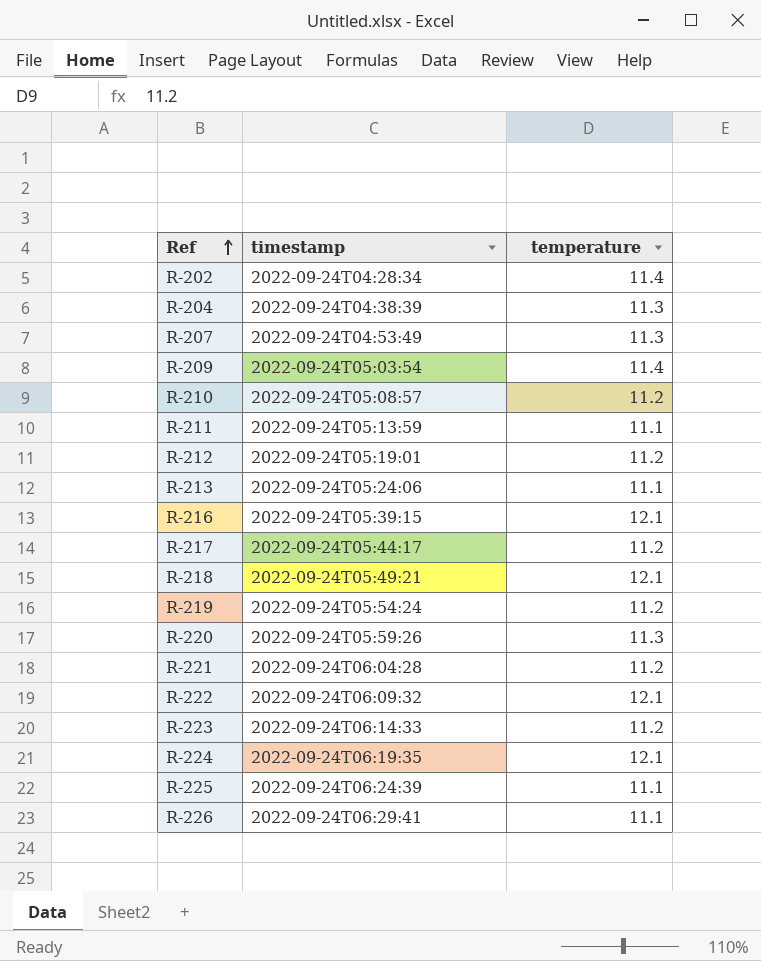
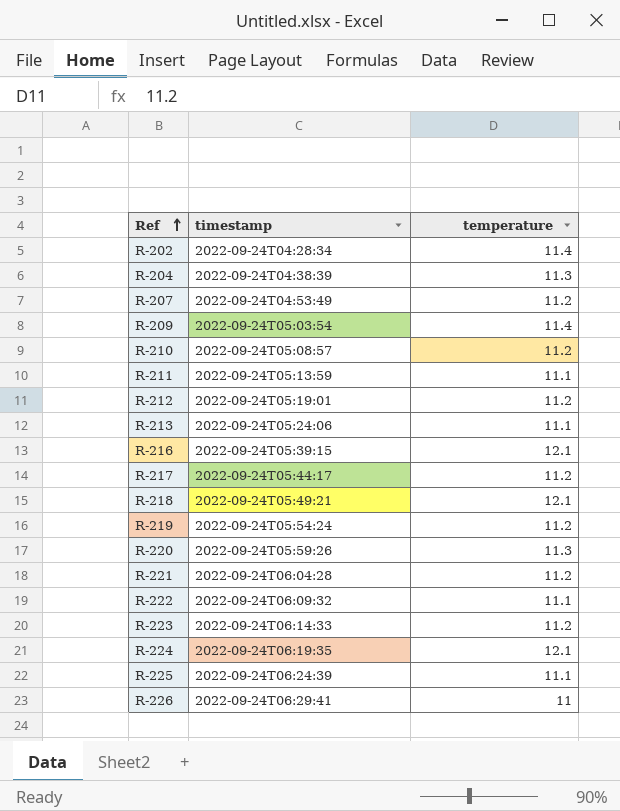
R-207 | temperature: 11.3 -> 11.2
R-222 | temperature: 12.1 -> 11.1
R-226 | temperature: 11.1 -> 11

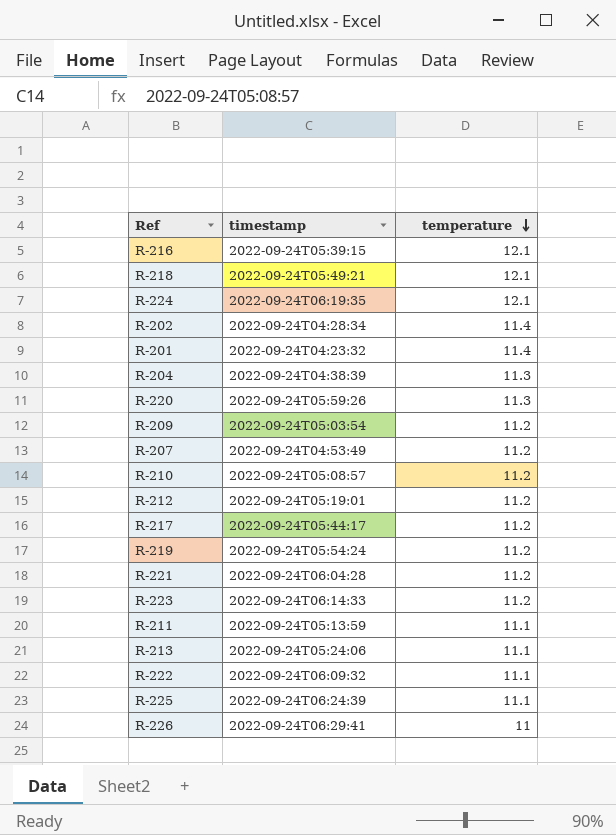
row order: Ref ascending -> temperature descending
row R-201: none -> 2022-09-24T04:23:32 | 11.4
R-209 | temperature: 11.4 -> 11.2

